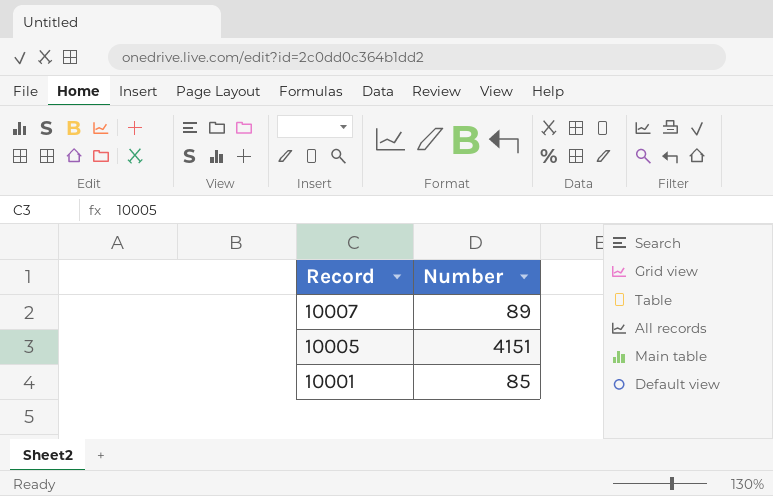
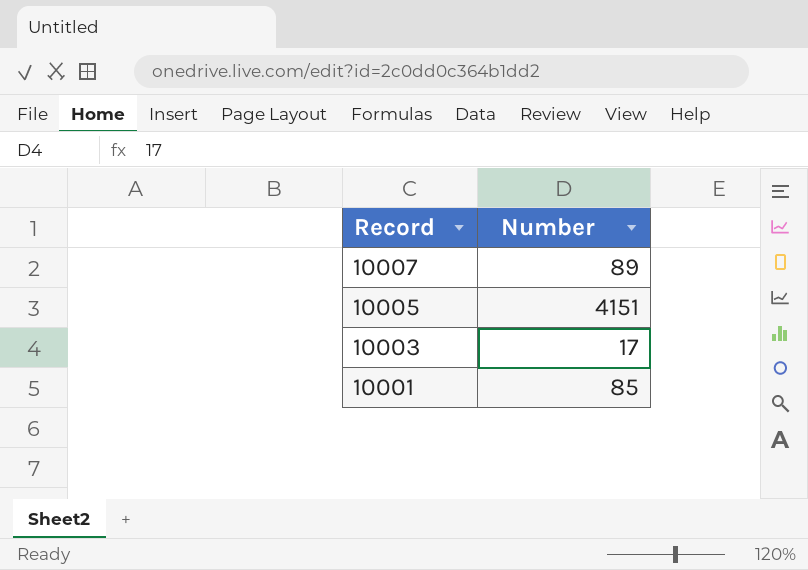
row 10003: none -> 17

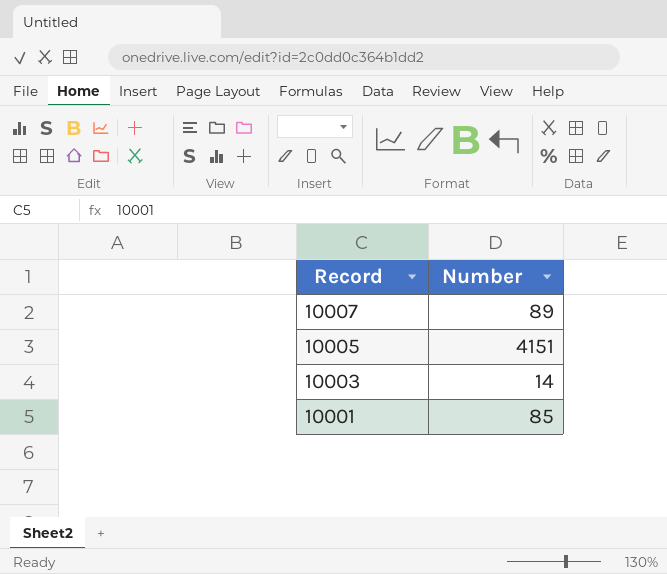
10003 | Number: 17 -> 14

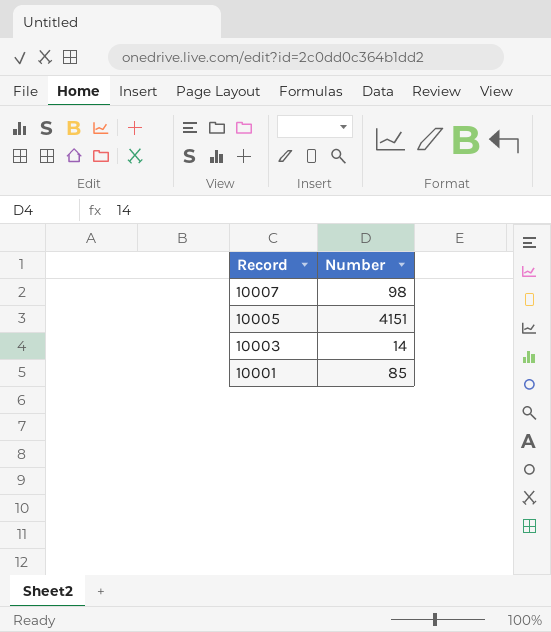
10007 | Number: 89 -> 98

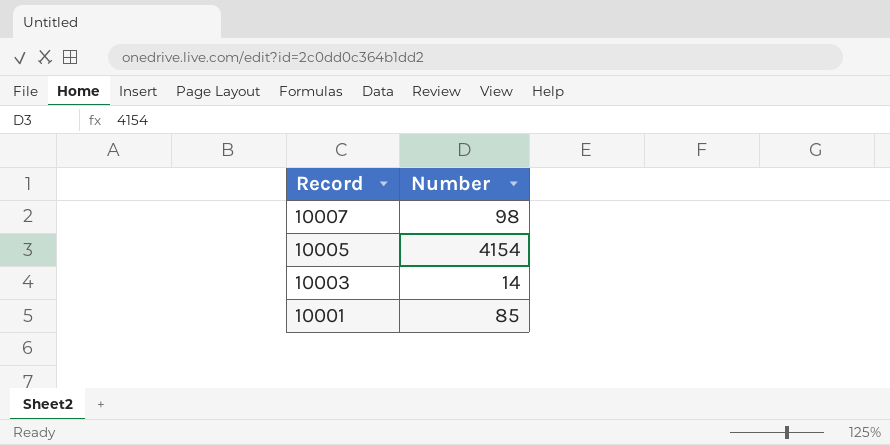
10005 | Number: 4151 -> 4154

